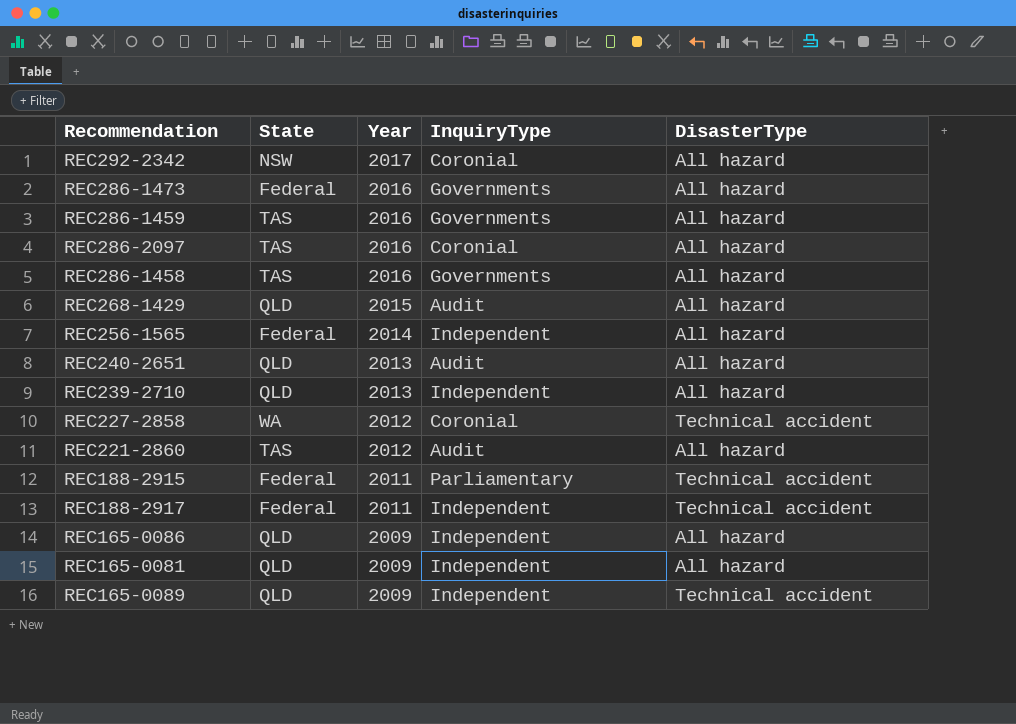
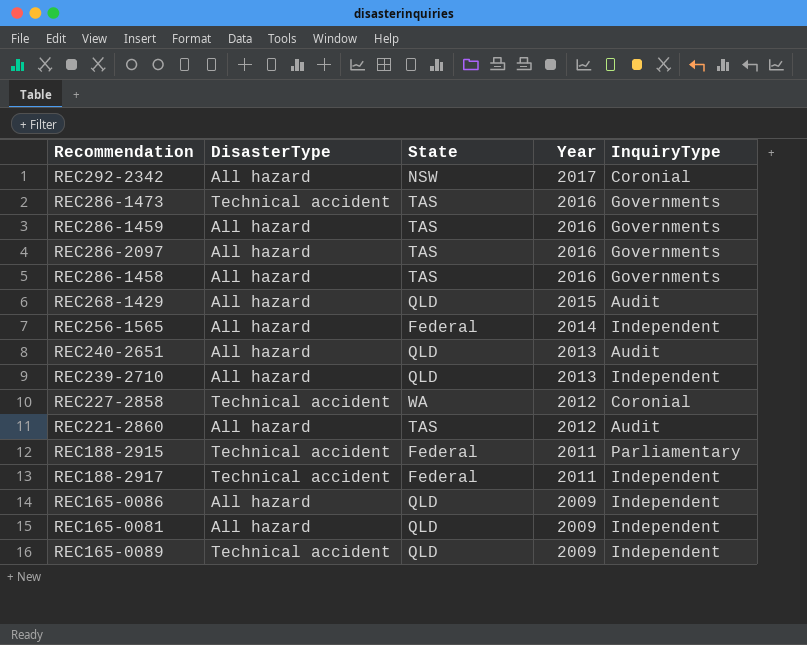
column DisasterType | position: 5 -> 2
REC286-1473 | DisasterType: All hazard -> Technical accident
REC286-1473 | State: Federal -> TAS
REC286-2097 | InquiryType: Coronial -> Governments

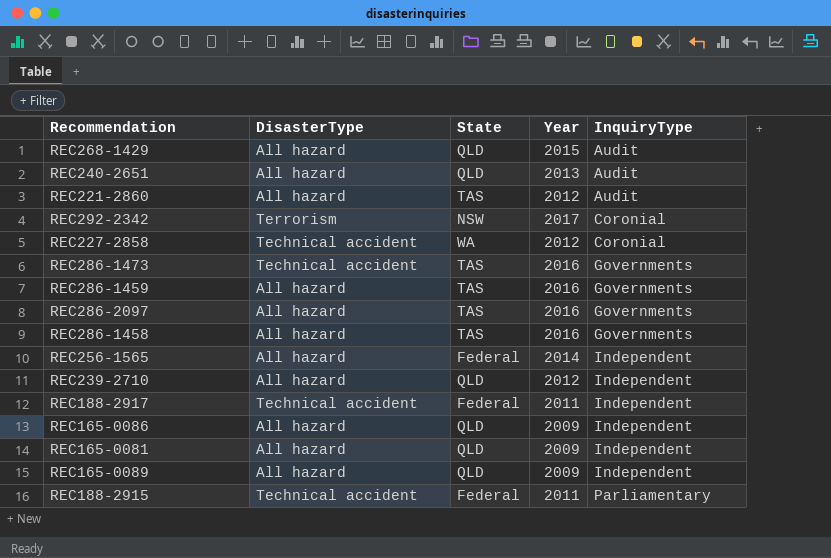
row order: Year descending -> InquiryType ascending
REC292-2342 | DisasterType: All hazard -> Terrorism
REC239-2710 | Year: 2013 -> 2012
REC165-0089 | DisasterType: Technical accident -> All hazard

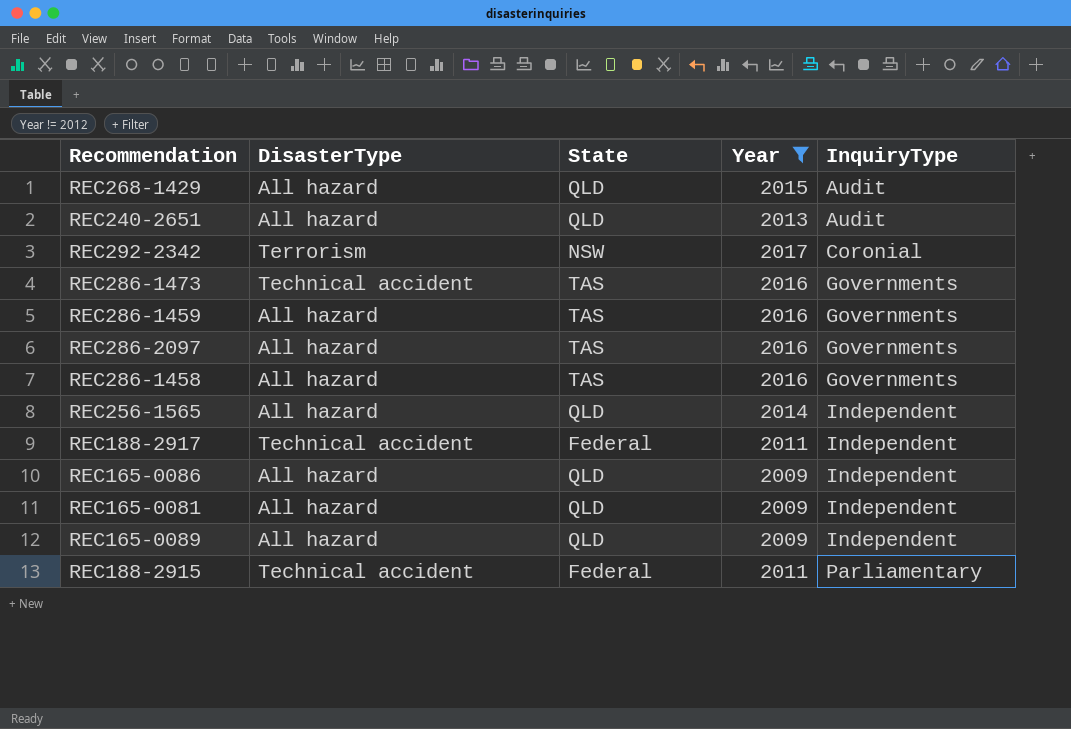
filter: none -> Year != 2012
REC256-1565 | State: Federal -> QLD

